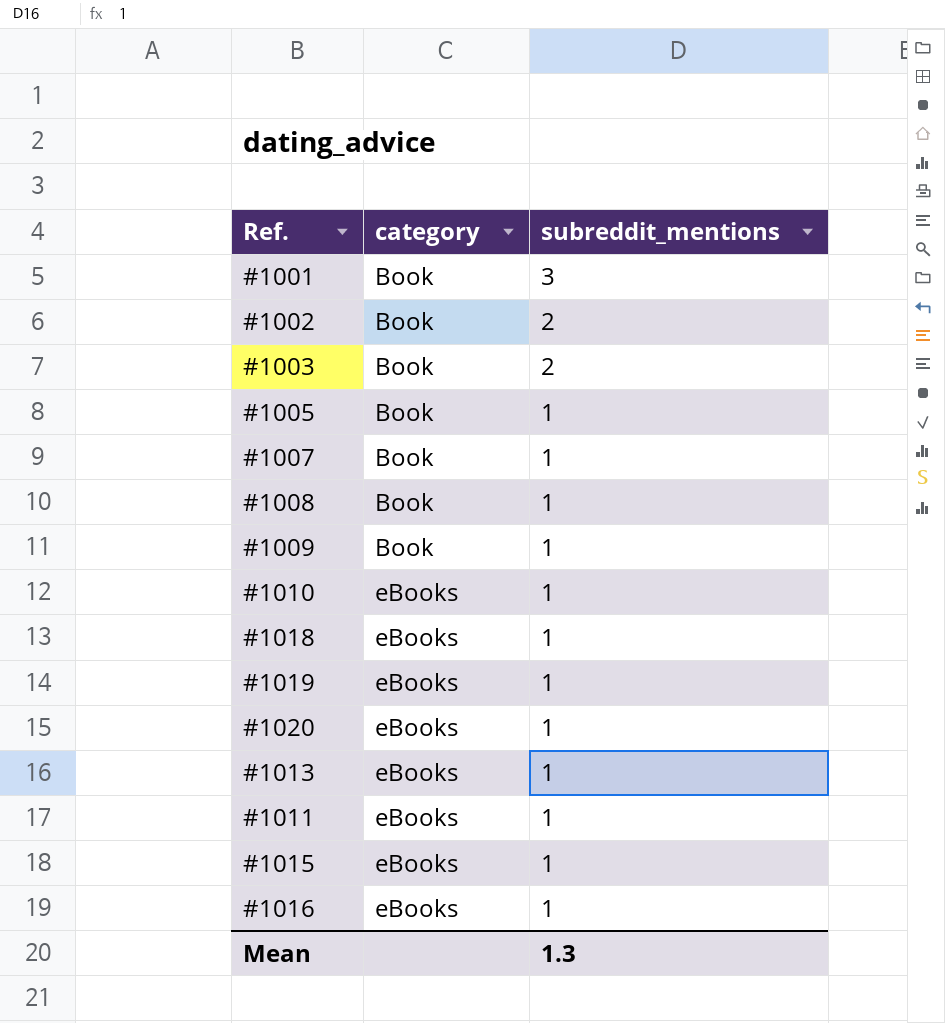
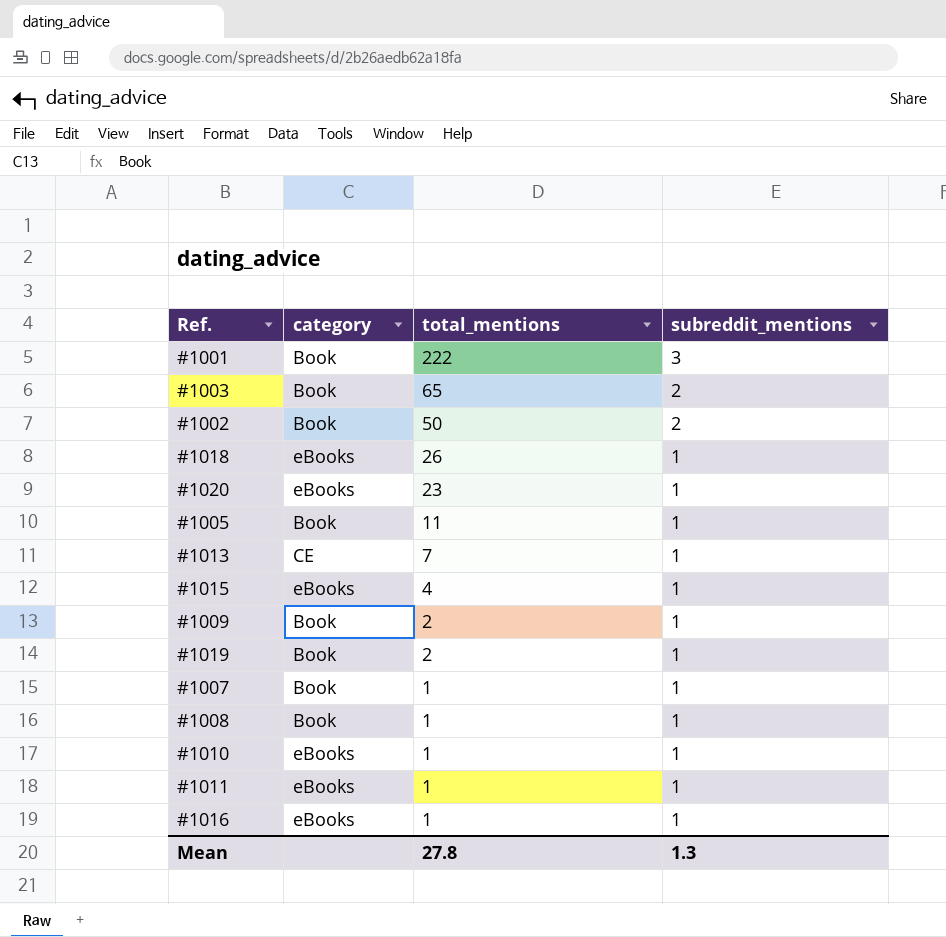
row order: category ascending -> total_mentions descending
column total_mentions | position: none -> 3
#1013 | category: eBooks -> CE
#1019 | category: eBooks -> Book

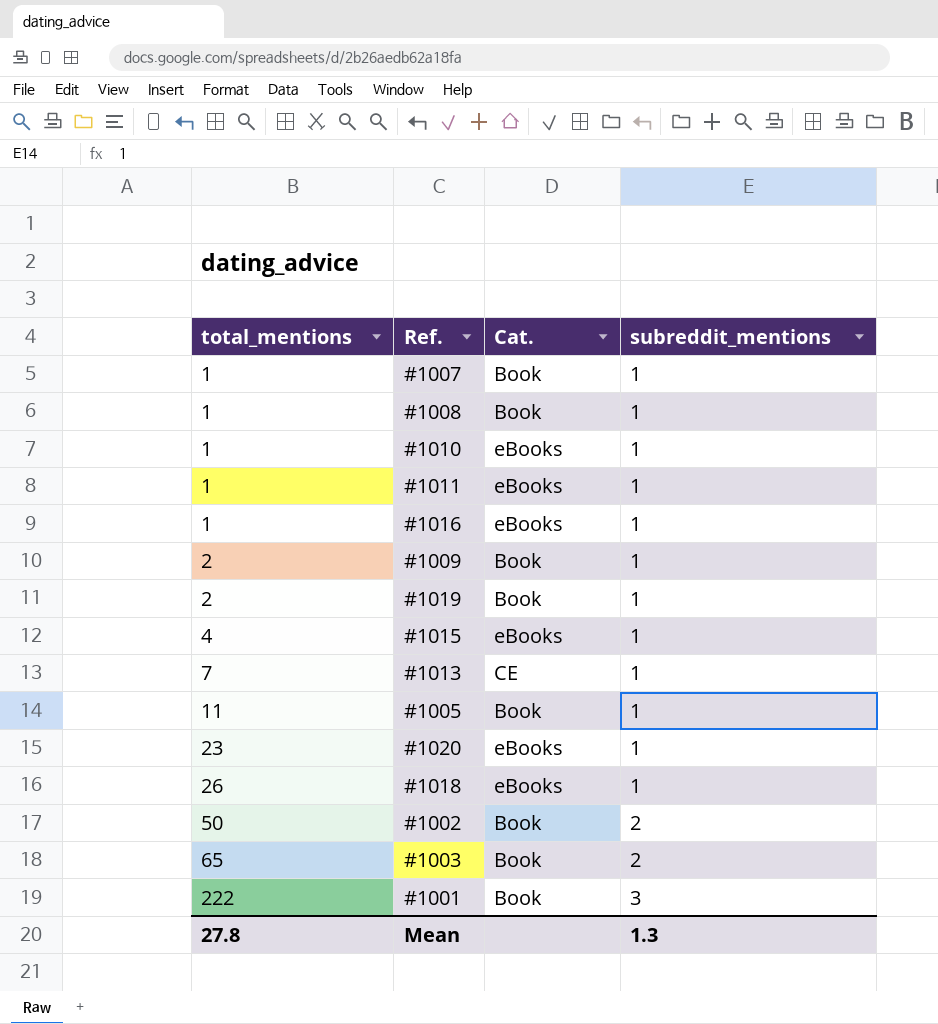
row order: total_mentions descending -> total_mentions ascending
column total_mentions | position: 3 -> 1
column name: category -> Cat.

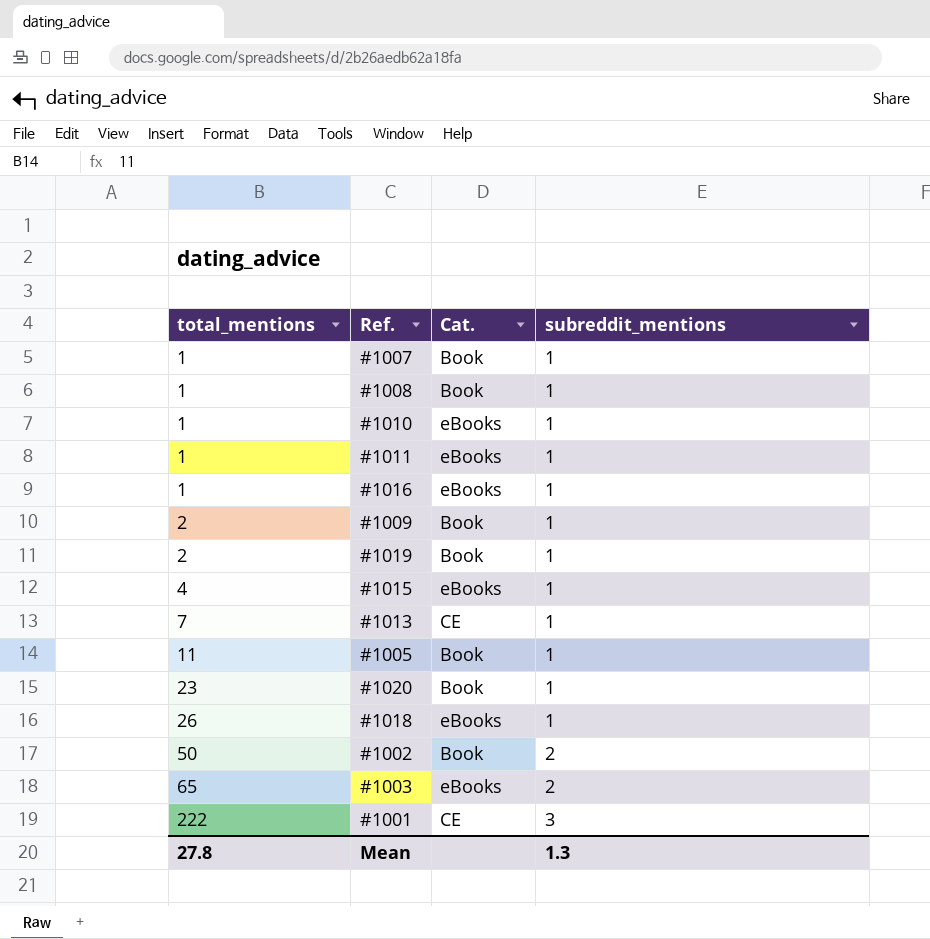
#1020 | Cat.: eBooks -> Book
#1003 | Cat.: Book -> eBooks
#1001 | Cat.: Book -> CE

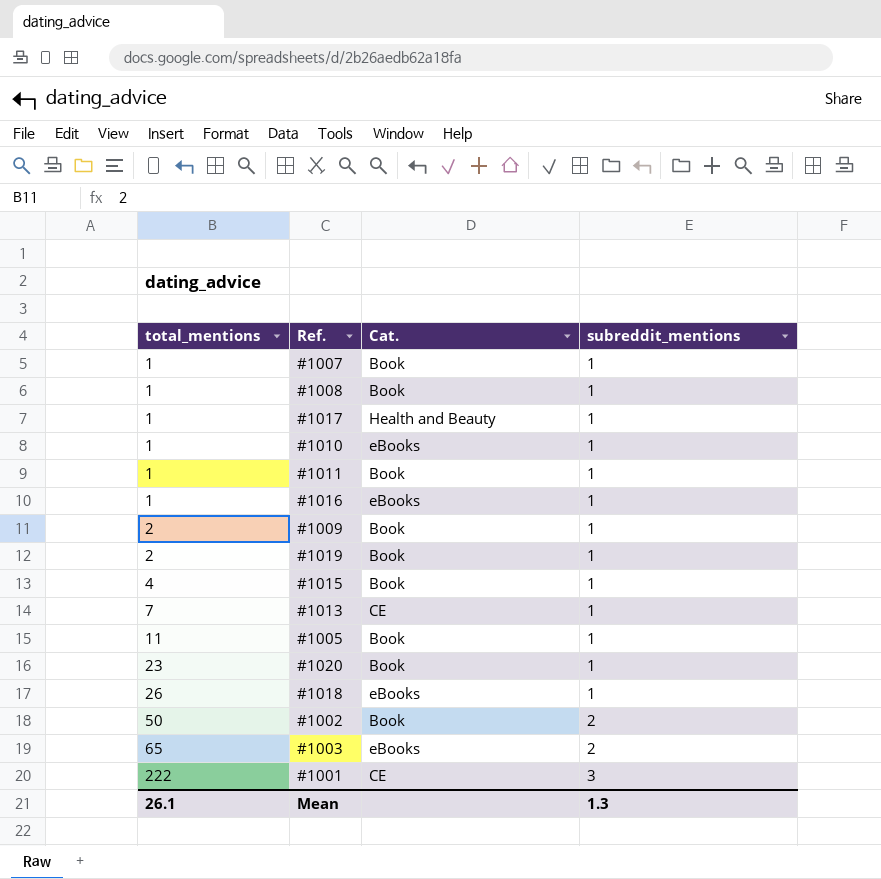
row #1017: none -> 1 | Health and Beauty | 1
#1011 | Cat.: eBooks -> Book
#1015 | Cat.: eBooks -> Book
Mean | total_mentions: 27.8 -> 26.1

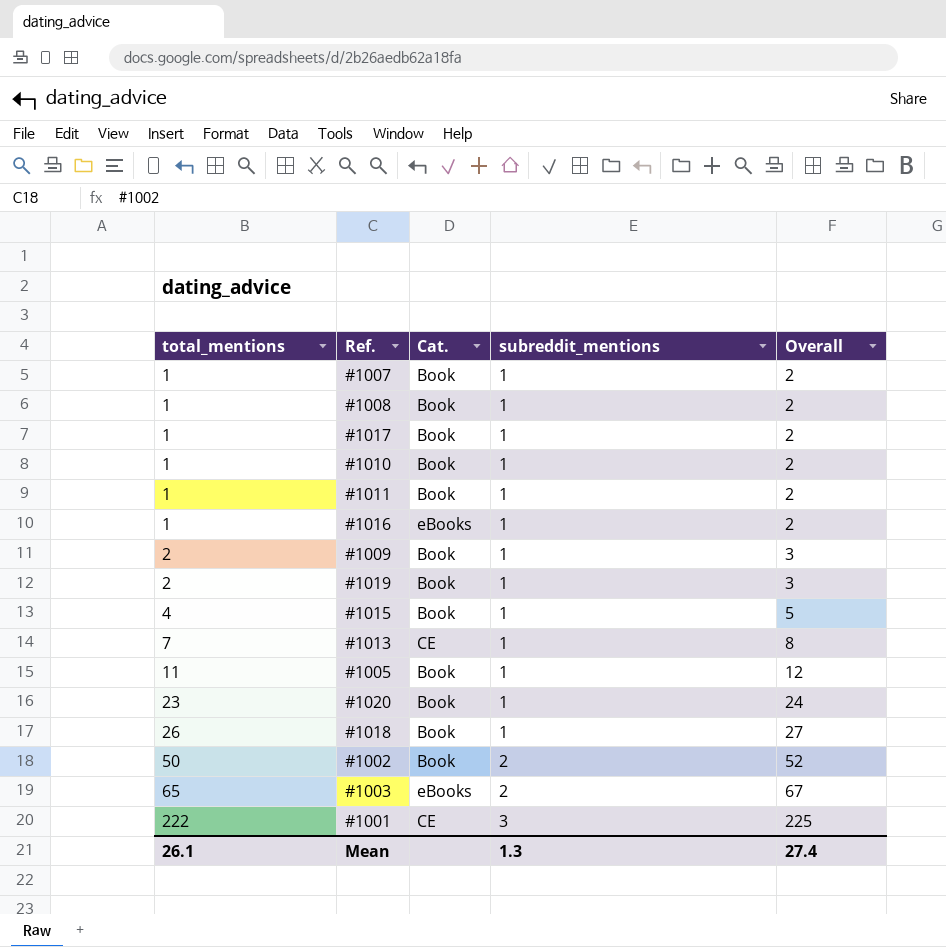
column Overall | formula: none -> [total_mentions] + [subreddit_mentions]
#1017 | Cat.: Health and Beauty -> Book
#1010 | Cat.: eBooks -> Book
#1018 | Cat.: eBooks -> Book

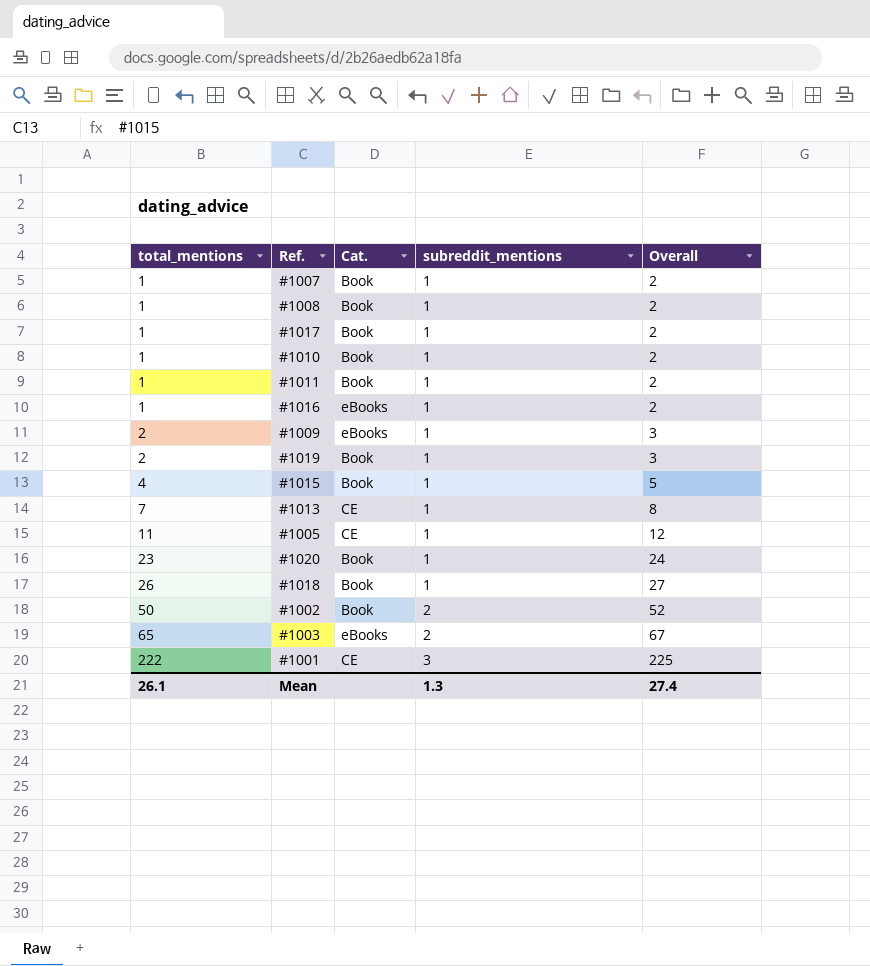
#1009 | Cat.: Book -> eBooks
#1005 | Cat.: Book -> CE

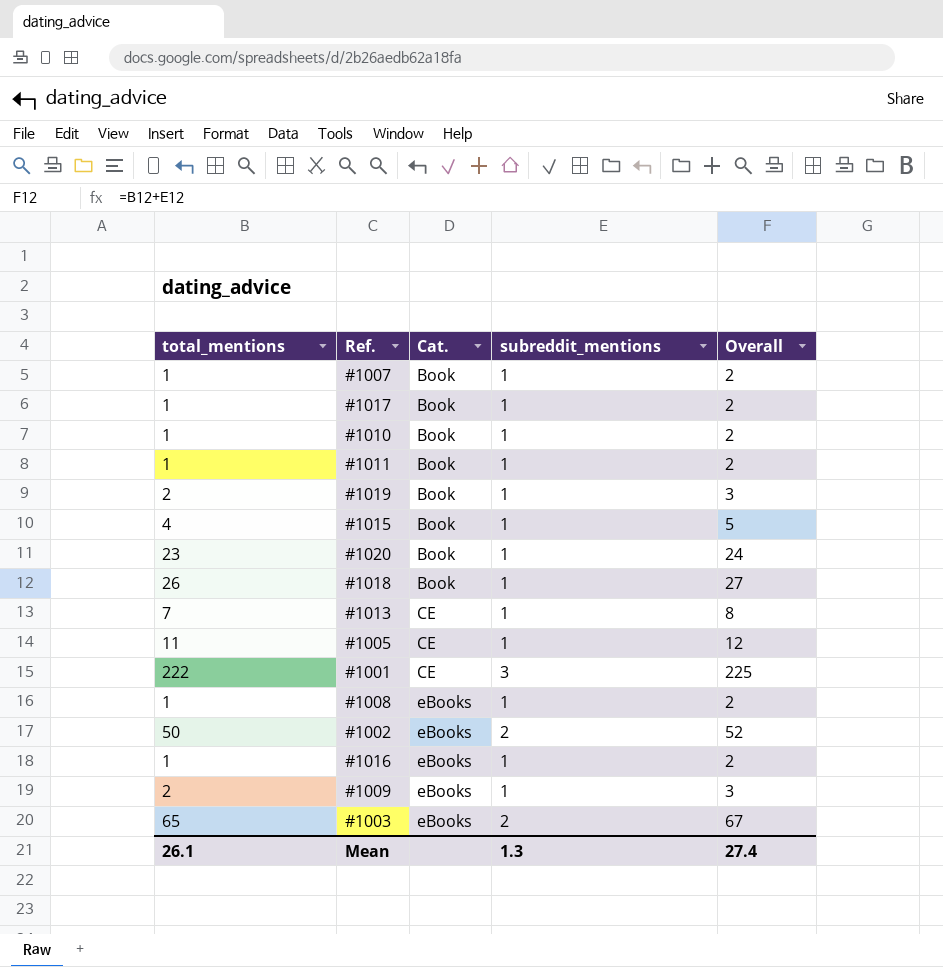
row order: total_mentions ascending -> Cat. ascending
#1008 | Cat.: Book -> eBooks
#1002 | Cat.: Book -> eBooks

